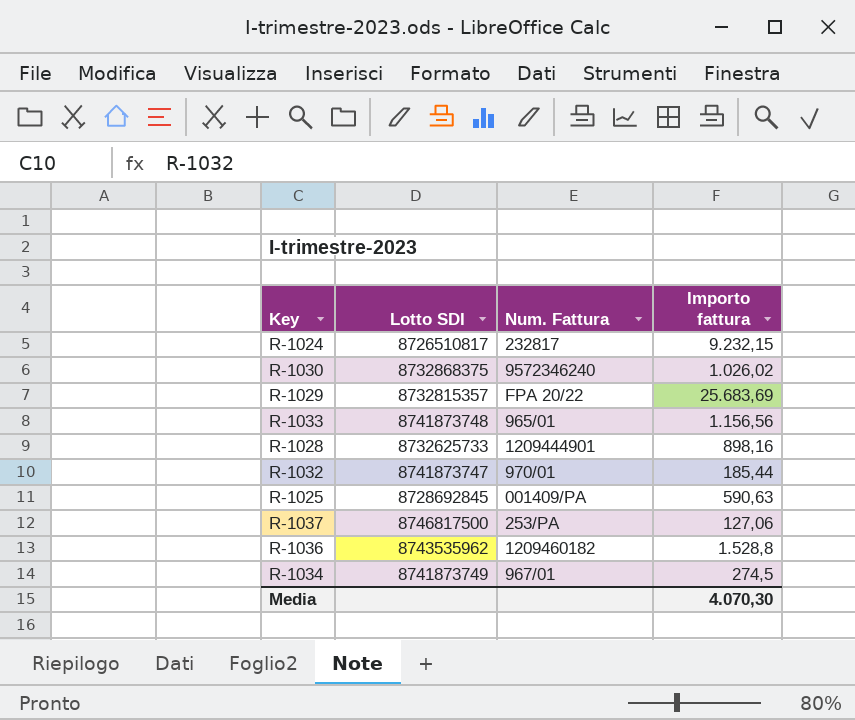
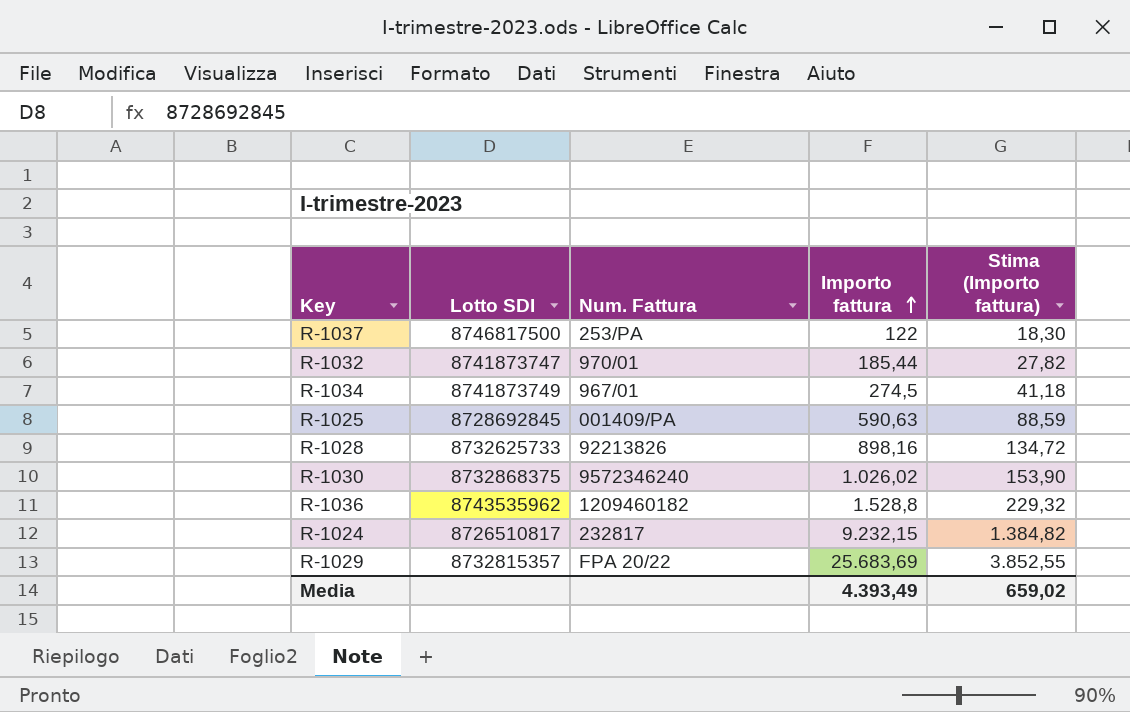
row order: none -> Importo fattura ascending
column Stima (Importo fattura) | formula: none -> [Importo fattura] * 0,15
row R-1033: 8741873748 | 965/01 | 1.156,56 -> none
R-1037 | Importo fattura: 127,06 -> 122
R-1028 | Num. Fattura: 1209444901 -> 92213826
Media | Importo fattura: 4.070,30 -> 4.393,49

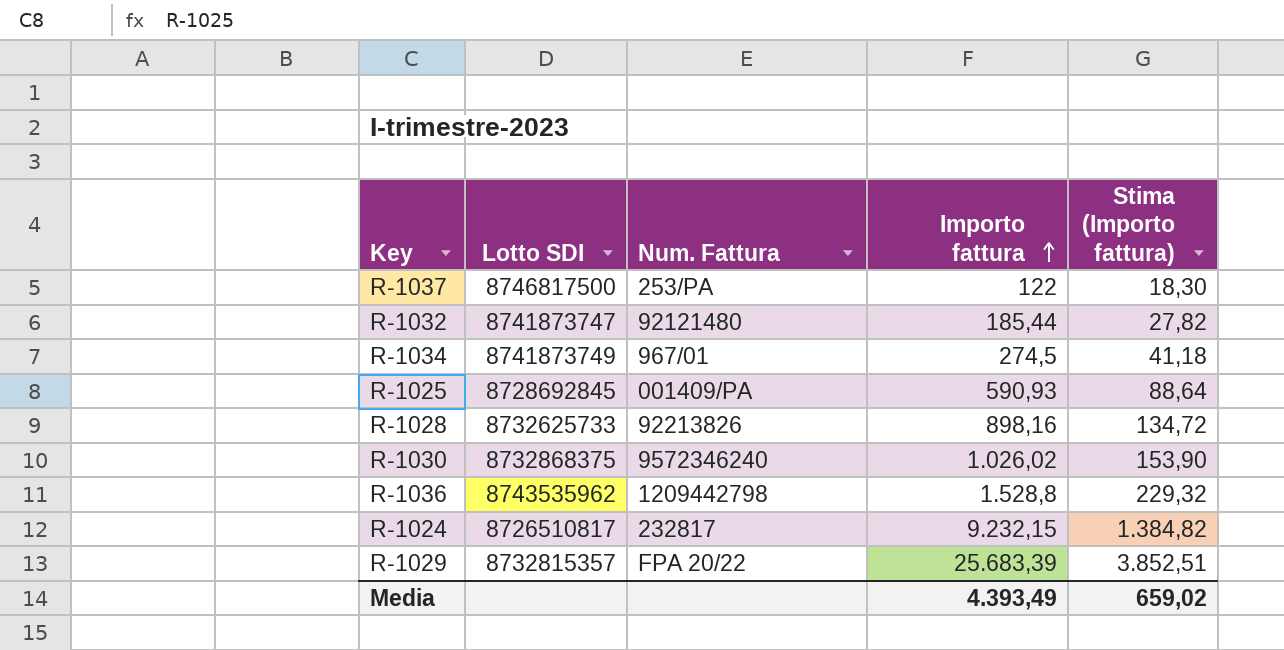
R-1032 | Num. Fattura: 970/01 -> 92121480
R-1025 | Importo fattura: 590,63 -> 590,93
R-1025 | Stima (Importo fattura): 88,59 -> 88,64
R-1036 | Num. Fattura: 1209460182 -> 1209442798
R-1029 | Importo fattura: 25.683,69 -> 25.683,39
R-1029 | Stima (Importo fattura): 3.852,55 -> 3.852,51

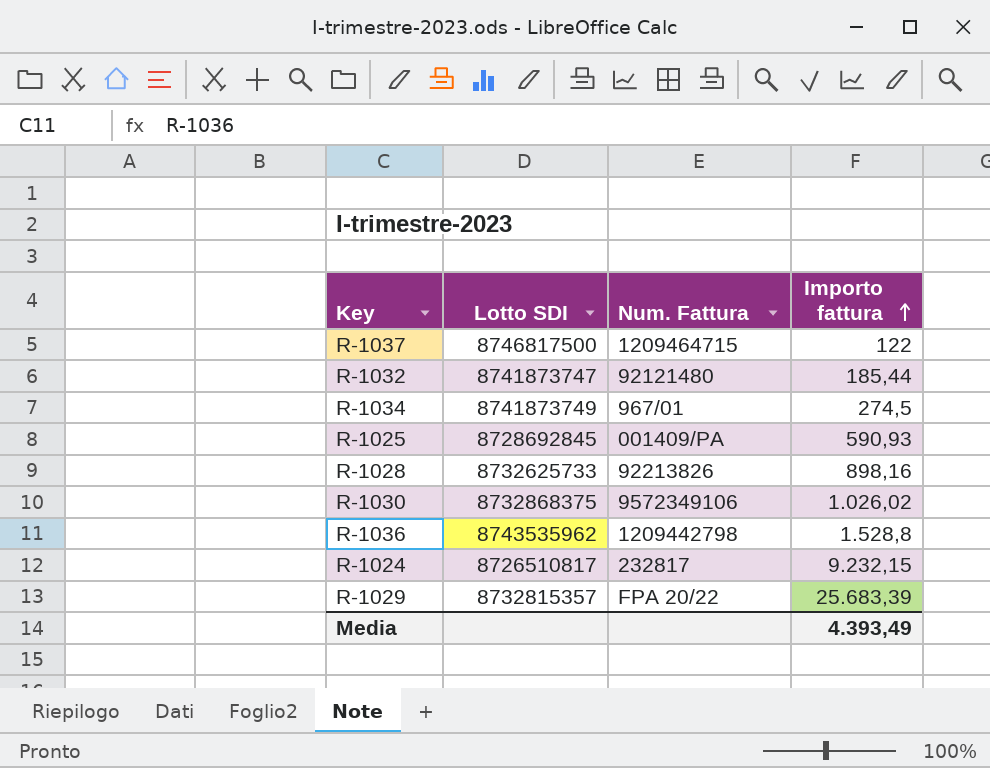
column Stima (Importo fattura) | formula: [Importo fattura] * 0,15 -> none
R-1037 | Num. Fattura: 253/PA -> 1209464715
R-1030 | Num. Fattura: 9572346240 -> 9572349106

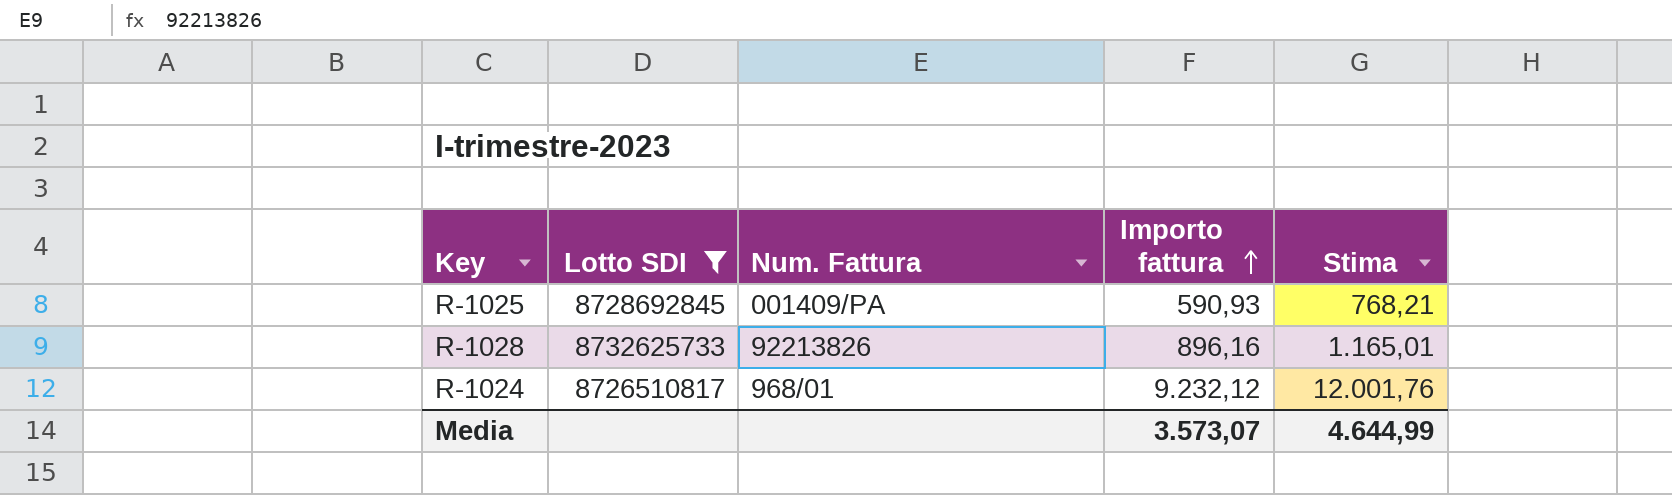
filter: none -> Lotto SDI <= 8732625733
column Stima | formula: none -> [Importo fattura] * 1,3
R-1028 | Importo fattura: 898,16 -> 896,16
R-1024 | Num. Fattura: 232817 -> 968/01
R-1024 | Importo fattura: 9.232,15 -> 9.232,12
Media | Importo fattura: 4.393,49 -> 3.573,07

